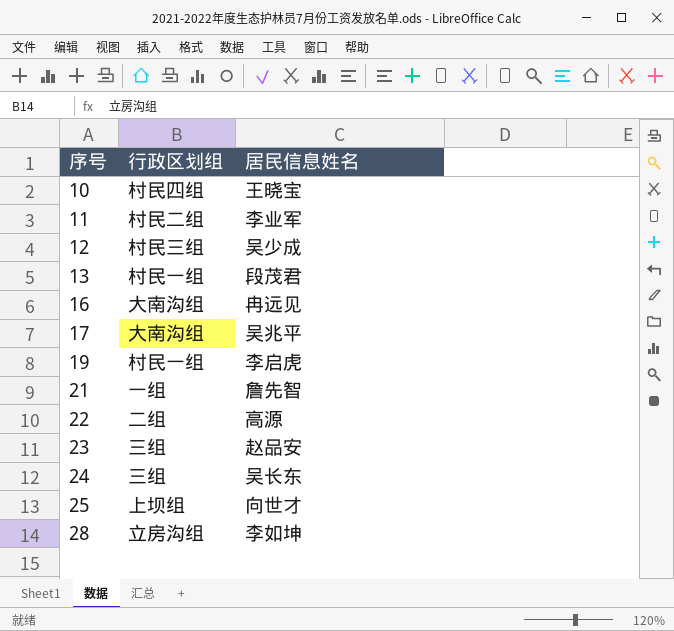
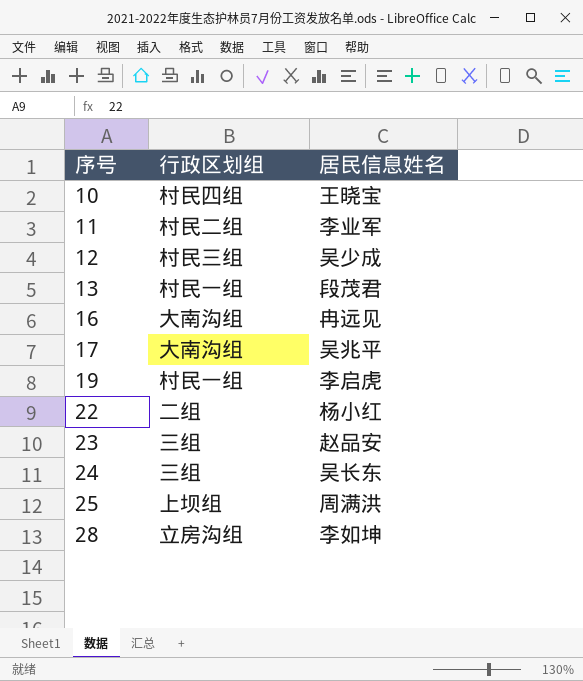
row 21: 一组 | 詹先智 -> none
22 | 居民信息姓名: 高源 -> 杨小红
25 | 居民信息姓名: 向世才 -> 周满洪

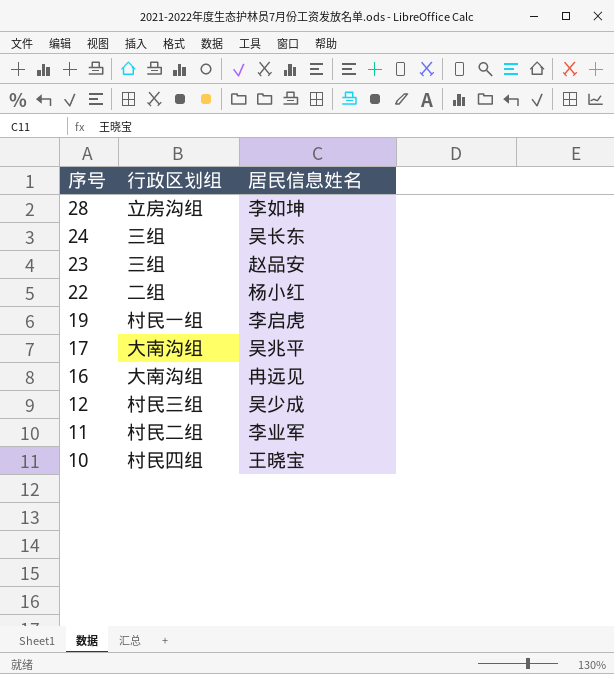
row order: 序号 ascending -> 序号 descending
row 13: 村民一组 | 段茂君 -> none
row 25: 上坝组 | 周满洪 -> none

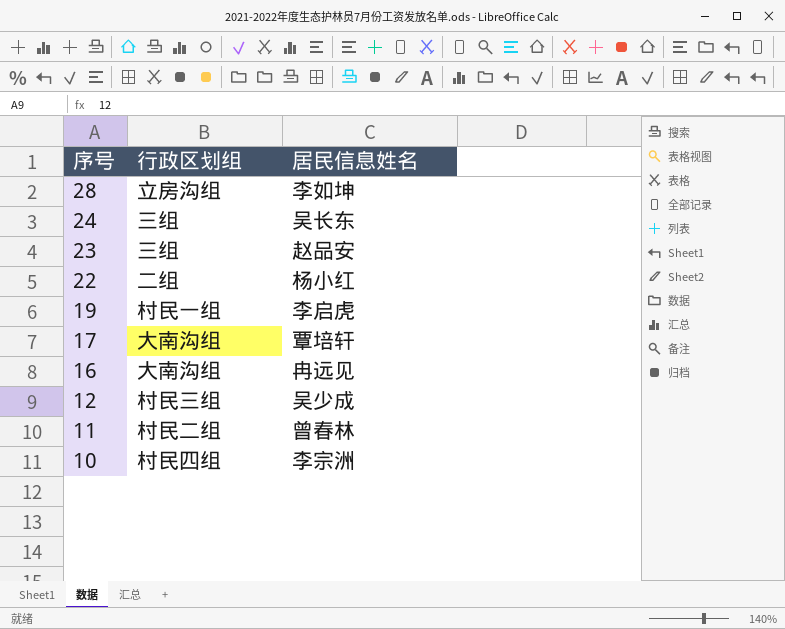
17 | 居民信息姓名: 吴兆平 -> 覃培轩
11 | 居民信息姓名: 李业军 -> 曾春林
10 | 居民信息姓名: 王晓宝 -> 李宗洲

